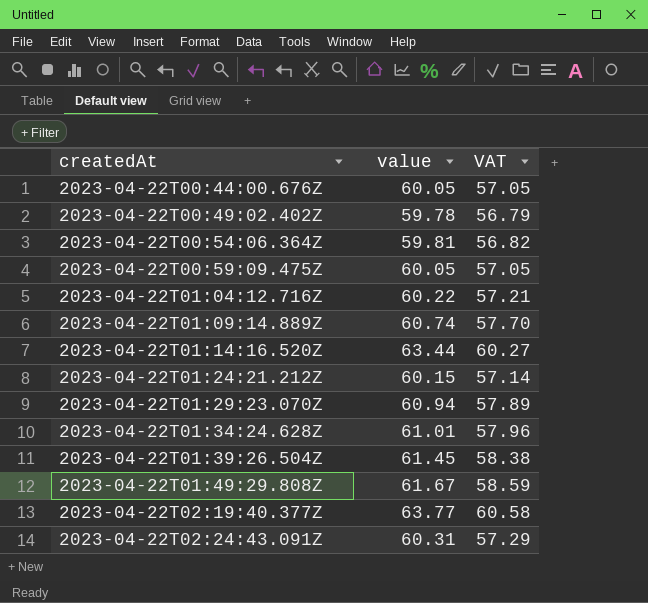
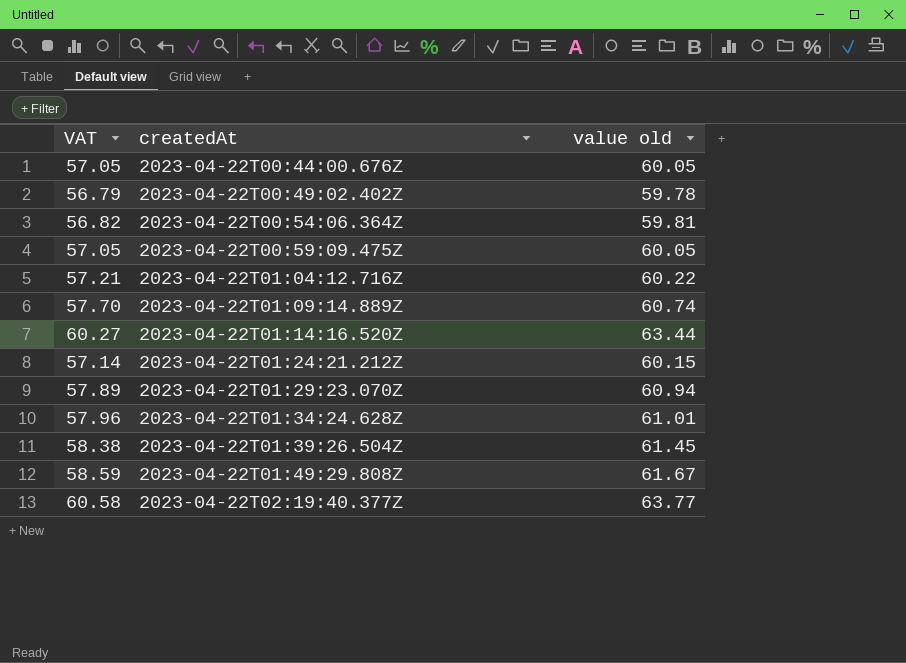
column VAT | position: 3 -> 1
column name: value -> value old
row 2023-04-22T02:24:43.091Z: 60.31 | 57.29 -> none

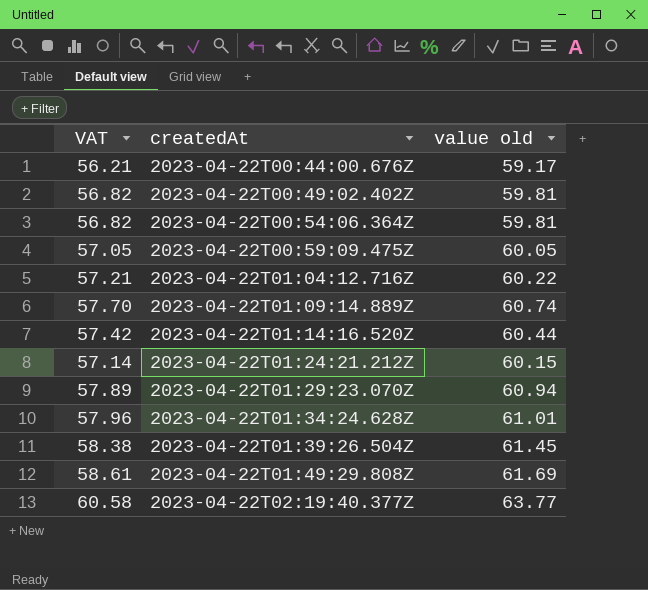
2023-04-22T00:44:00.676Z | VAT: 57.05 -> 56.21
2023-04-22T00:44:00.676Z | value old: 60.05 -> 59.17
2023-04-22T00:49:02.402Z | VAT: 56.79 -> 56.82
2023-04-22T00:49:02.402Z | value old: 59.78 -> 59.81
2023-04-22T01:14:16.520Z | VAT: 60.27 -> 57.42
2023-04-22T01:14:16.520Z | value old: 63.44 -> 60.44
2023-04-22T01:49:29.808Z | VAT: 58.59 -> 58.61
2023-04-22T01:49:29.808Z | value old: 61.67 -> 61.69

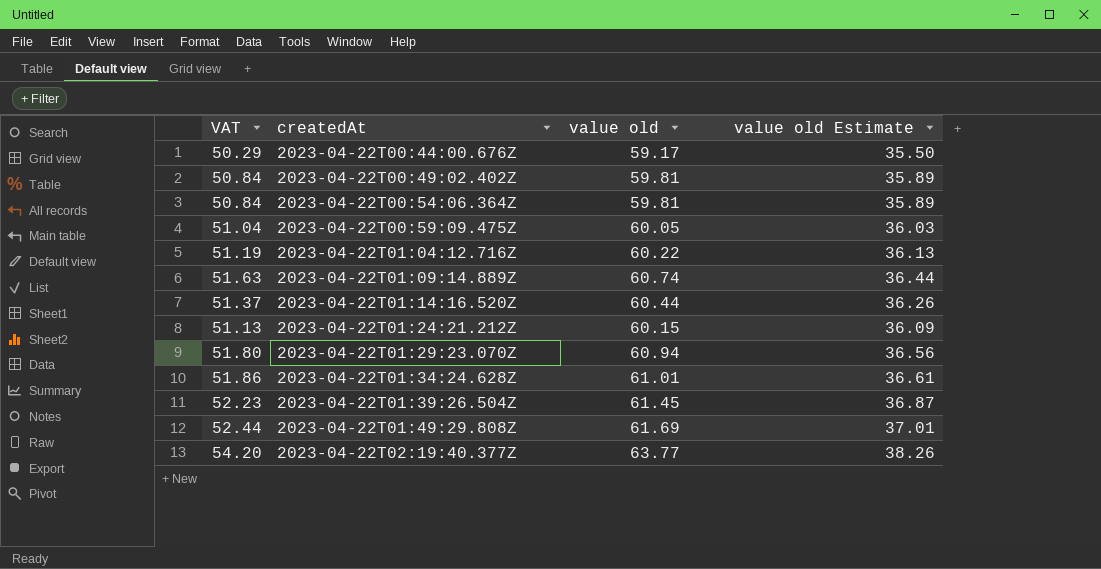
column VAT | formula: [value old] * 0.95 -> [value old] * 0.85
column value old Estimate | formula: none -> [value old] * 0.6

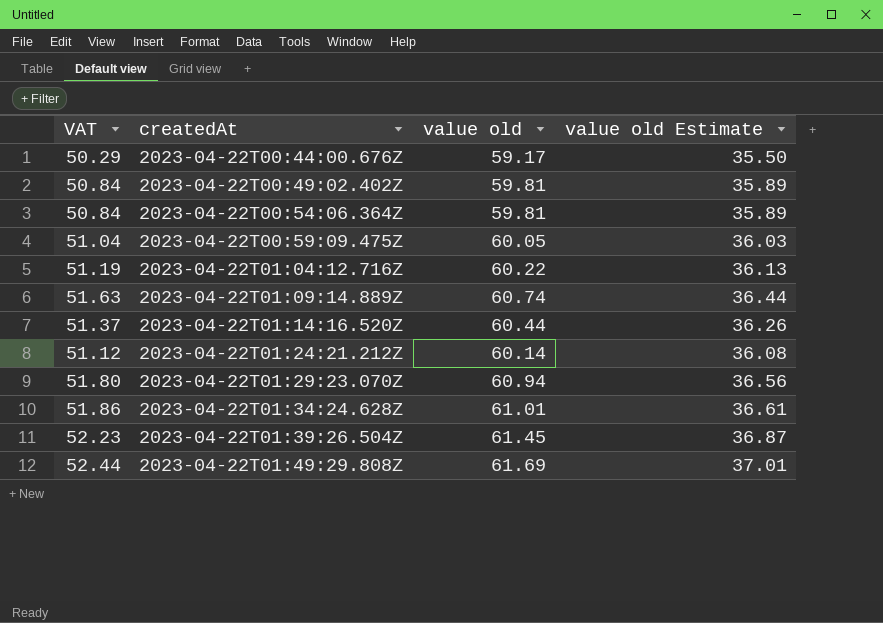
row 2023-04-22T02:19:40.377Z: 54.20 | 63.77 | 38.26 -> none
2023-04-22T01:24:21.212Z | VAT: 51.13 -> 51.12
2023-04-22T01:24:21.212Z | value old: 60.15 -> 60.14
2023-04-22T01:24:21.212Z | value old Estimate: 36.09 -> 36.08

